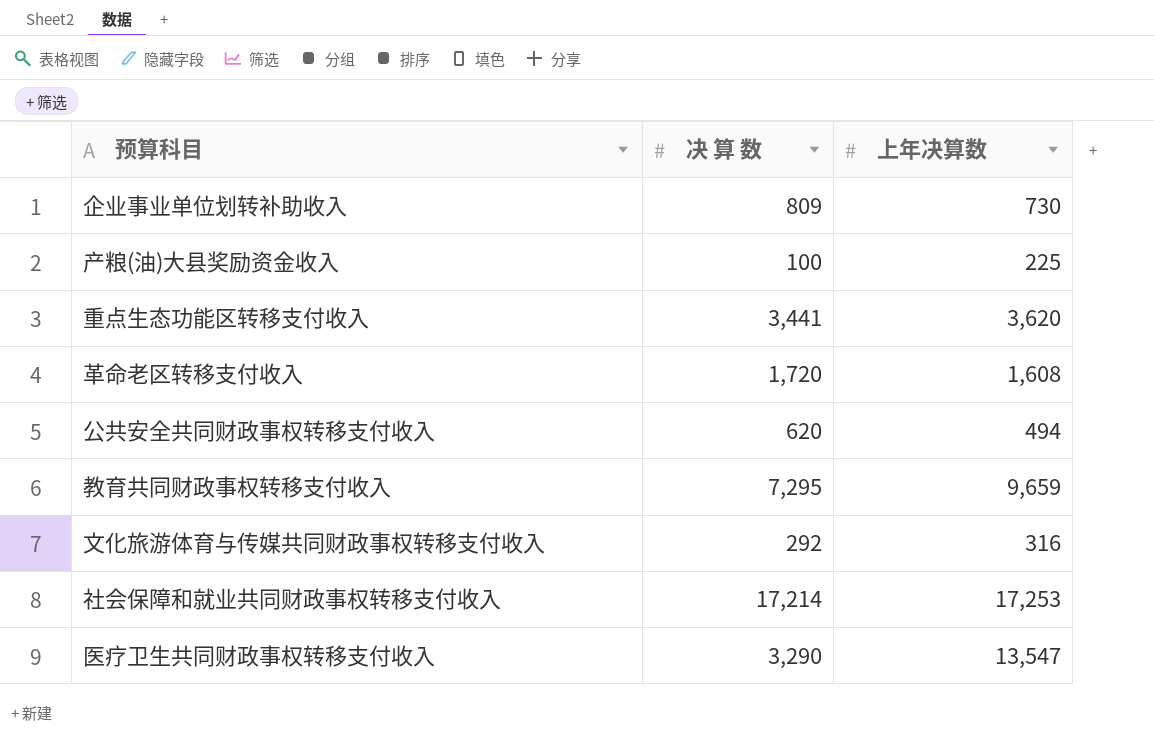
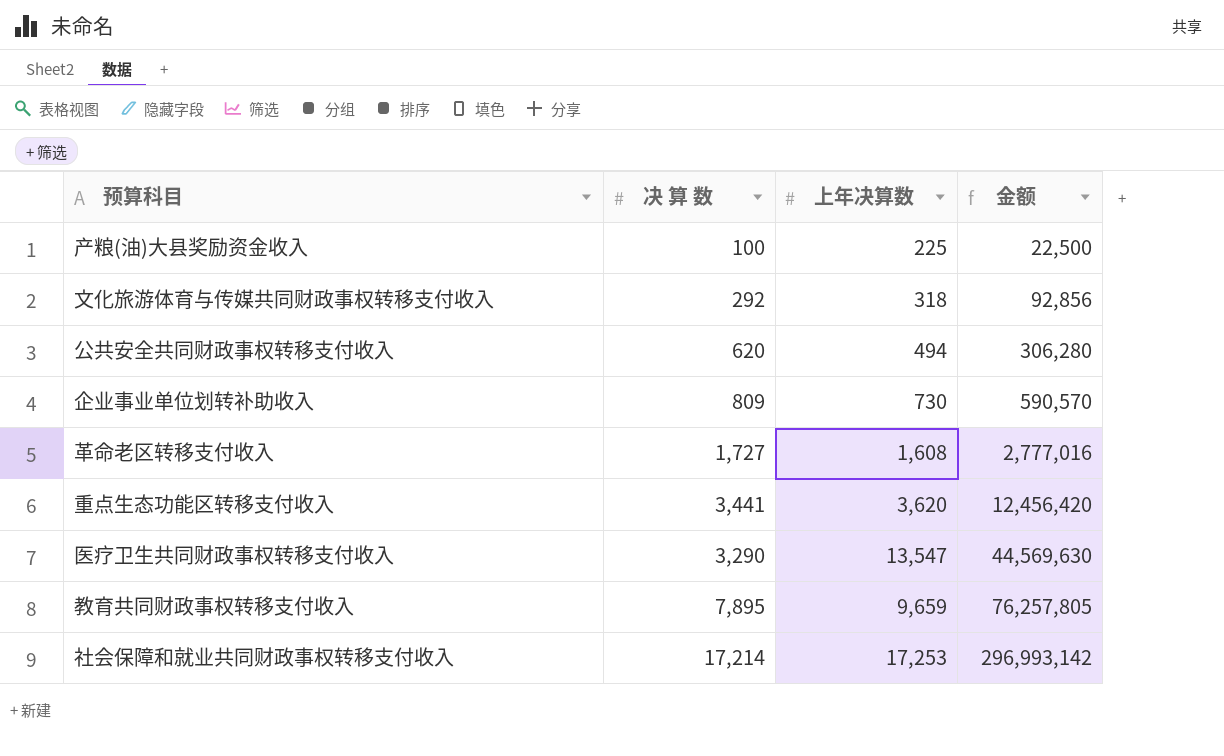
row order: none -> 金额 ascending
column 金额 | formula: none -> [决 算 数] * [上年决算数]
文化旅游体育与传媒共同财政事权转移支付收入 | 上年决算数: 316 -> 318
革命老区转移支付收入 | 决 算 数: 1,720 -> 1,727
教育共同财政事权转移支付收入 | 决 算 数: 7,295 -> 7,895

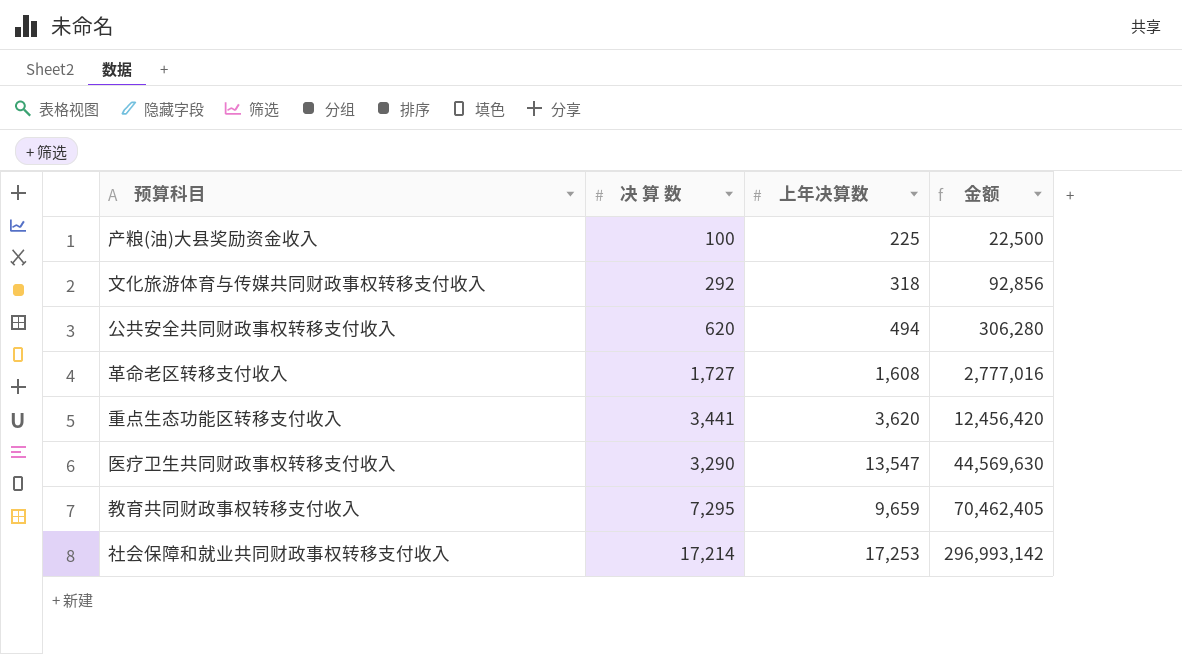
row 企业事业单位划转补助收入: 809 | 730 | 590,570 -> none
教育共同财政事权转移支付收入 | 决 算 数: 7,895 -> 7,295
教育共同财政事权转移支付收入 | 金额: 76,257,805 -> 70,462,405

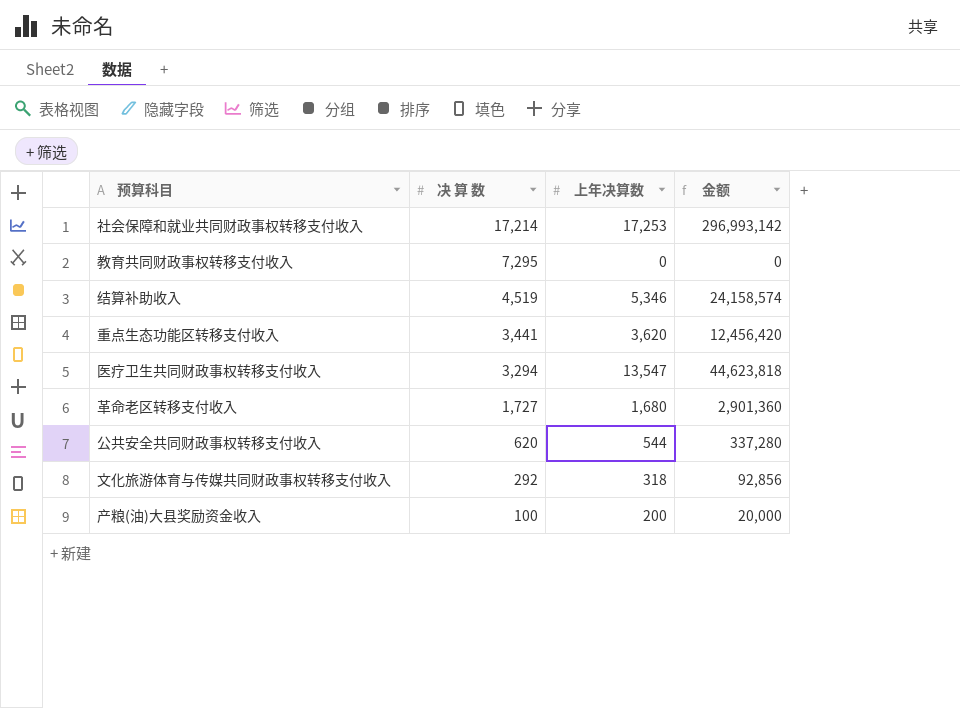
row order: 金额 ascending -> 决 算 数 descending
教育共同财政事权转移支付收入 | 上年决算数: 9,659 -> 0
教育共同财政事权转移支付收入 | 金额: 70,462,405 -> 0
row 结算补助收入: none -> 4,519 | 5,346 | 24,158,574
医疗卫生共同财政事权转移支付收入 | 决 算 数: 3,290 -> 3,294
医疗卫生共同财政事权转移支付收入 | 金额: 44,569,630 -> 44,623,818
革命老区转移支付收入 | 上年决算数: 1,608 -> 1,680
革命老区转移支付收入 | 金额: 2,777,016 -> 2,901,360
公共安全共同财政事权转移支付收入 | 上年决算数: 494 -> 544
公共安全共同财政事权转移支付收入 | 金额: 306,280 -> 337,280
产粮(油)大县奖励资金收入 | 上年决算数: 225 -> 200
产粮(油)大县奖励资金收入 | 金额: 22,500 -> 20,000

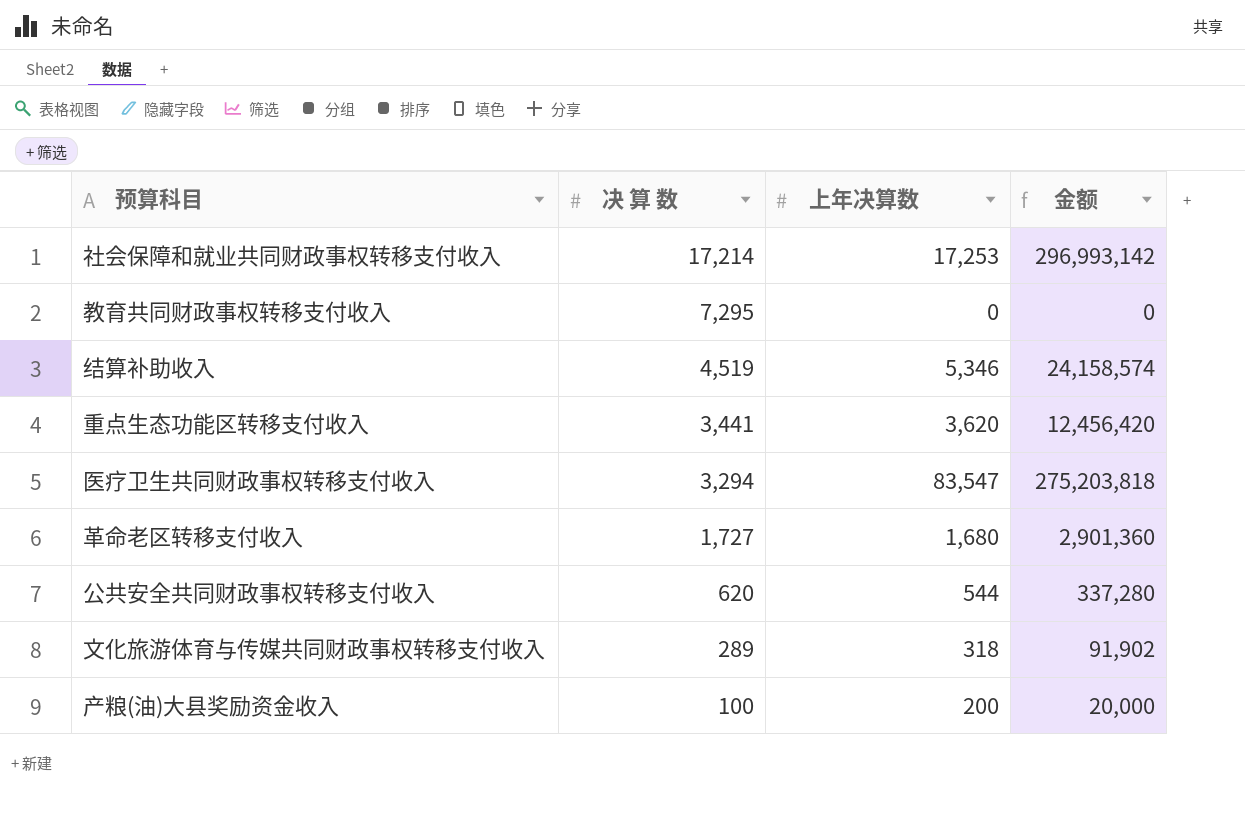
医疗卫生共同财政事权转移支付收入 | 上年决算数: 13,547 -> 83,547
医疗卫生共同财政事权转移支付收入 | 金额: 44,623,818 -> 275,203,818
文化旅游体育与传媒共同财政事权转移支付收入 | 决 算 数: 292 -> 289
文化旅游体育与传媒共同财政事权转移支付收入 | 金额: 92,856 -> 91,902

